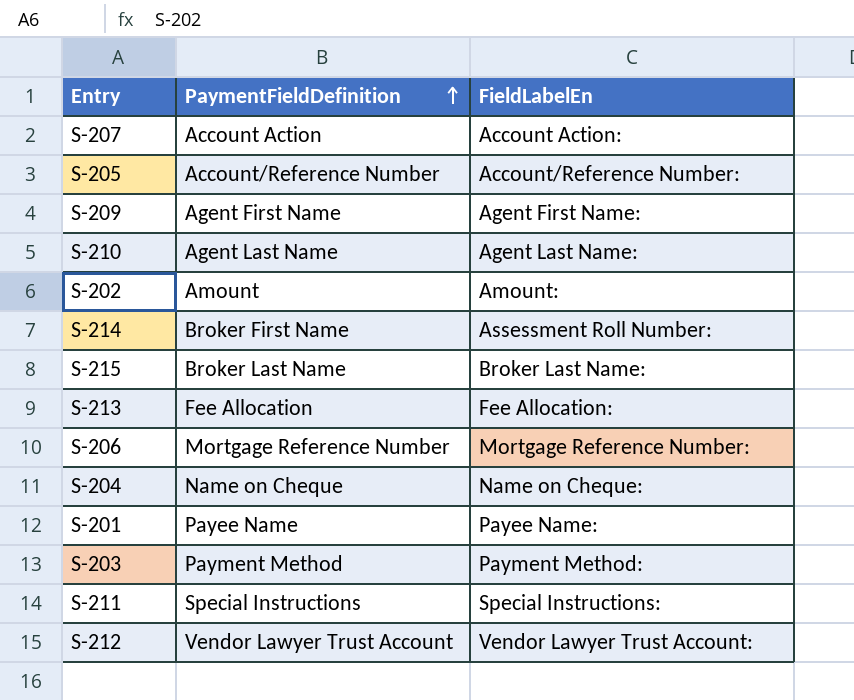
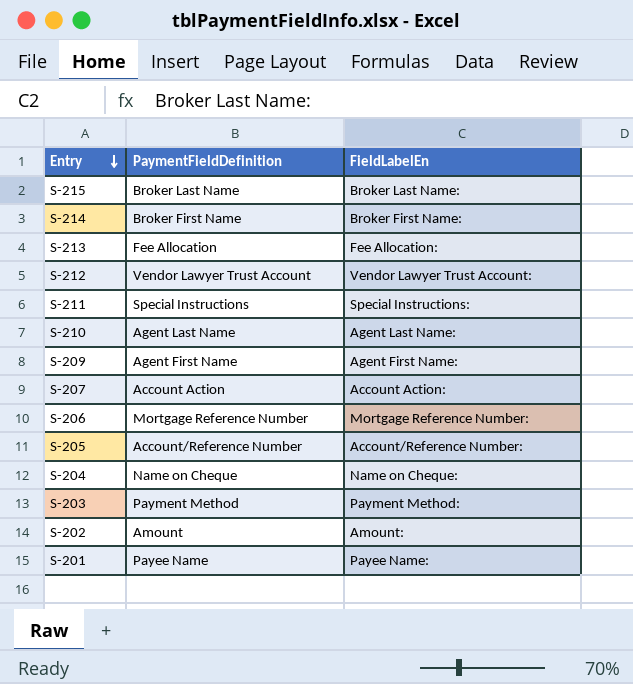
row order: PaymentFieldDefinition ascending -> Entry descending
S-214 | FieldLabelEn: Assessment Roll Number: -> Broker First Name:

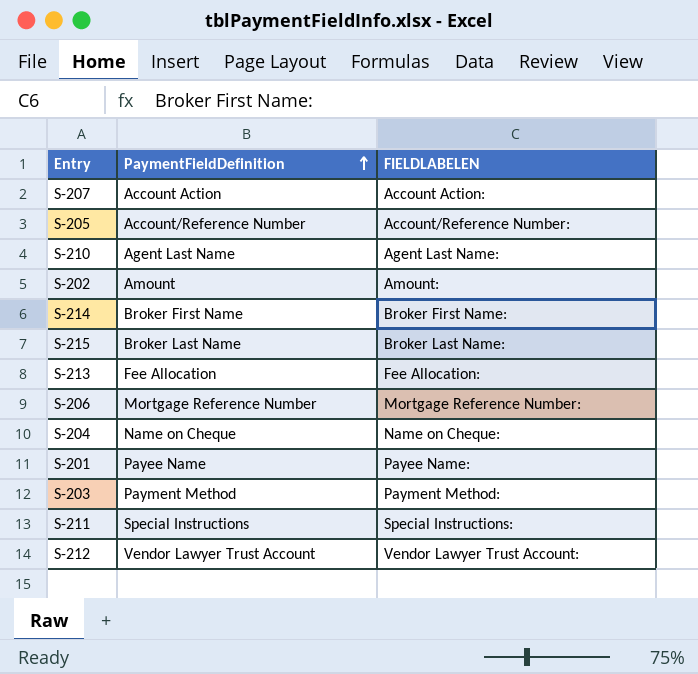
row order: Entry descending -> PaymentFieldDefinition ascending
column name: FieldLabelEn -> FIELDLABELEN
row S-209: Agent First Name | Agent First Name: -> none

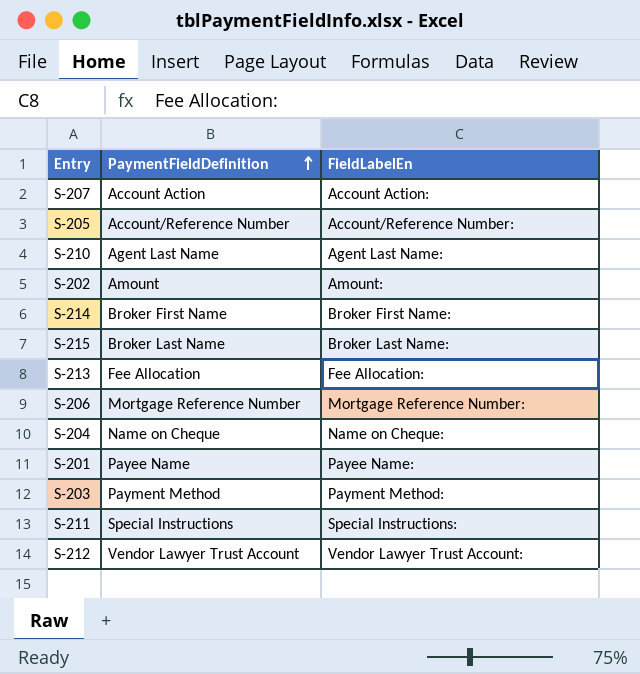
column name: FIELDLABELEN -> FieldLabelEn

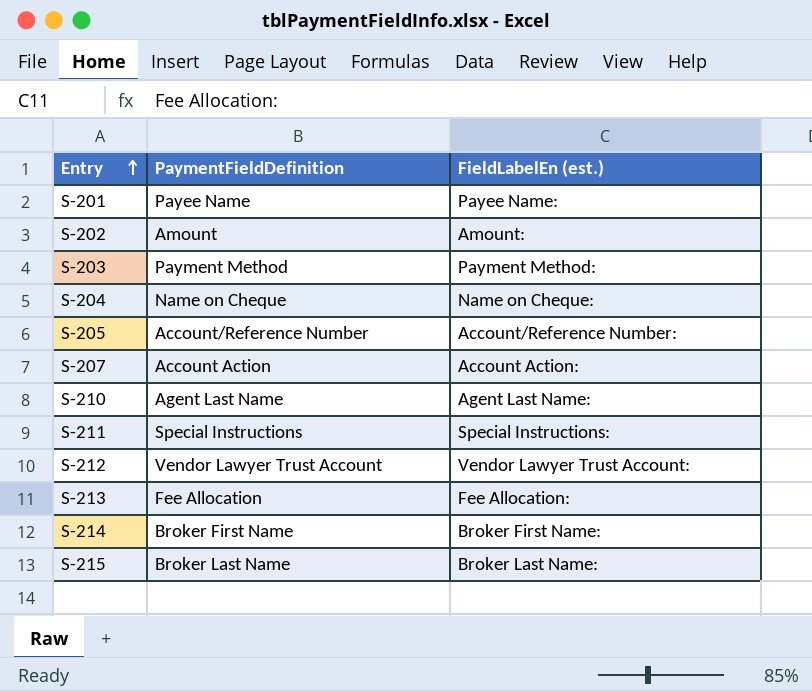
row order: PaymentFieldDefinition ascending -> Entry ascending
column name: FieldLabelEn -> FieldLabelEn (est.)
row S-206: Mortgage Reference Number | Mortgage Reference Number: -> none

